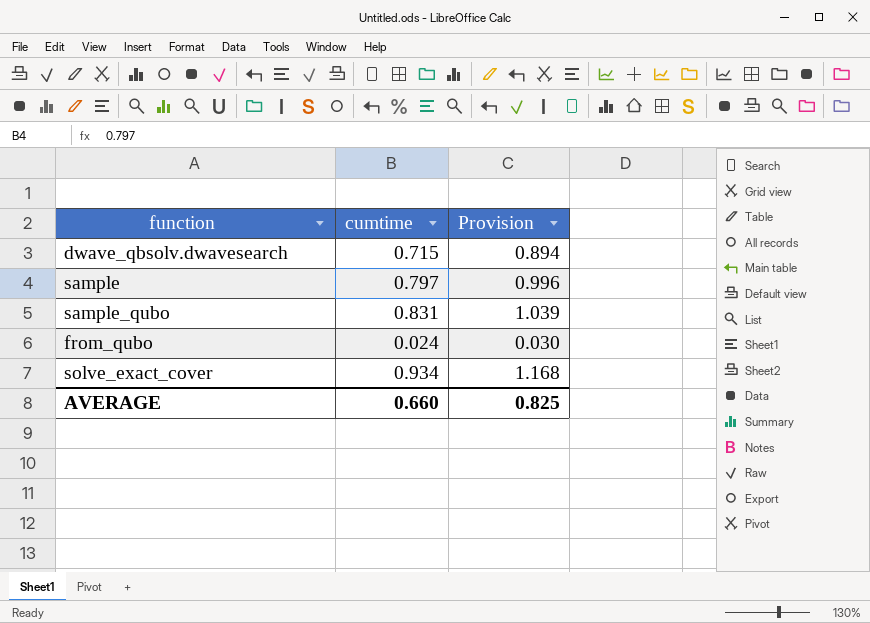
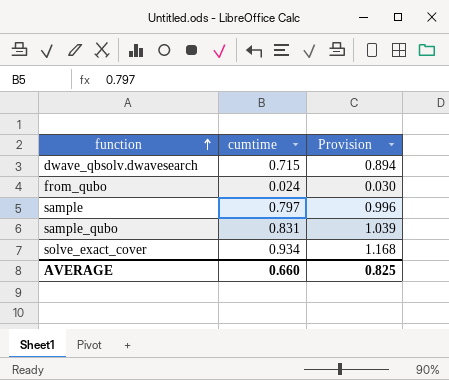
row order: none -> function ascending

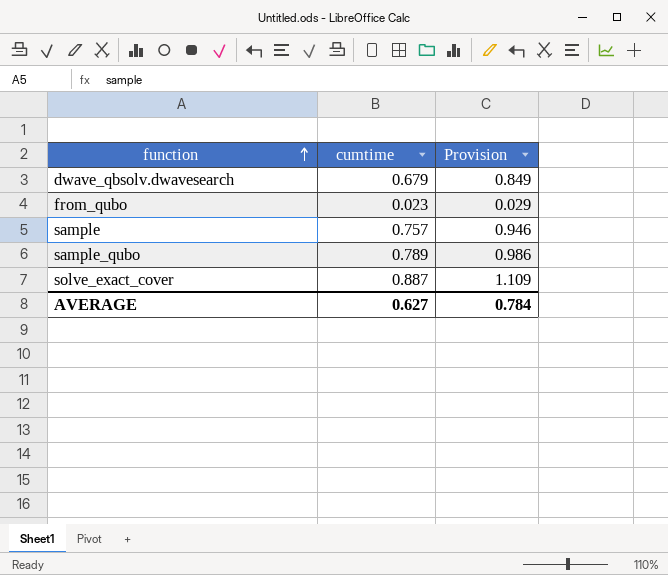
dwave_qbsolv.dwavesearch | cumtime: 0.715 -> 0.679
dwave_qbsolv.dwavesearch | Provision: 0.894 -> 0.849
from_qubo | cumtime: 0.024 -> 0.023
from_qubo | Provision: 0.030 -> 0.029
sample | cumtime: 0.797 -> 0.757
sample | Provision: 0.996 -> 0.946
sample_qubo | cumtime: 0.831 -> 0.789
sample_qubo | Provision: 1.039 -> 0.986
solve_exact_cover | cumtime: 0.934 -> 0.887
solve_exact_cover | Provision: 1.168 -> 1.109
AVERAGE | cumtime: 0.660 -> 0.627
AVERAGE | Provision: 0.825 -> 0.784

